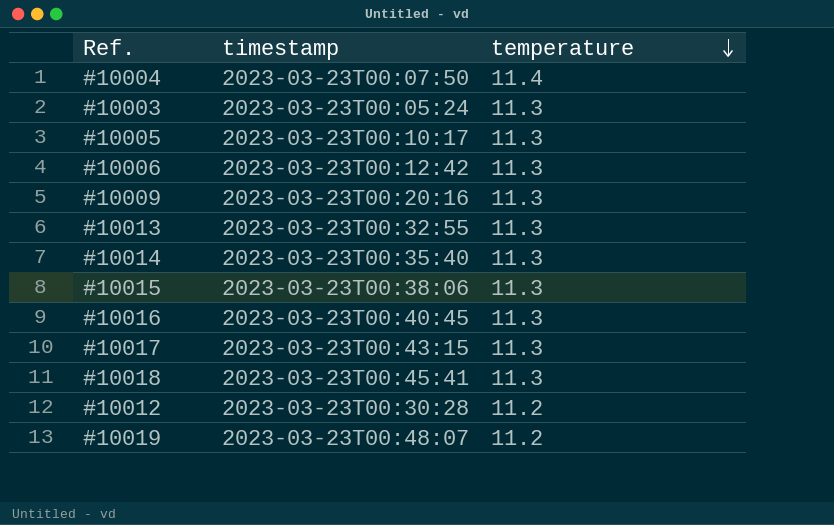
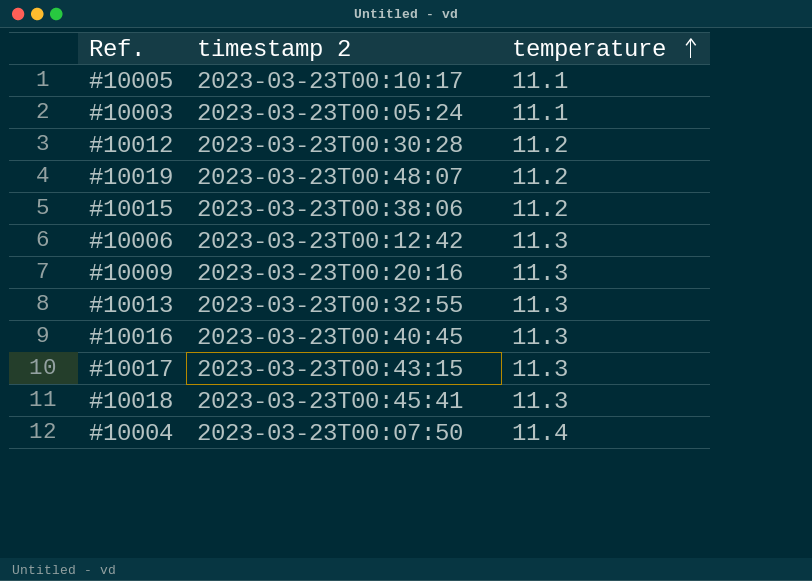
row order: temperature descending -> temperature ascending
column name: timestamp -> timestamp 2
row #10014: 2023-03-23T00:35:40 | 11.3 -> none
#10005 | temperature: 11.3 -> 11.1
#10003 | temperature: 11.3 -> 11.1
#10015 | temperature: 11.3 -> 11.2

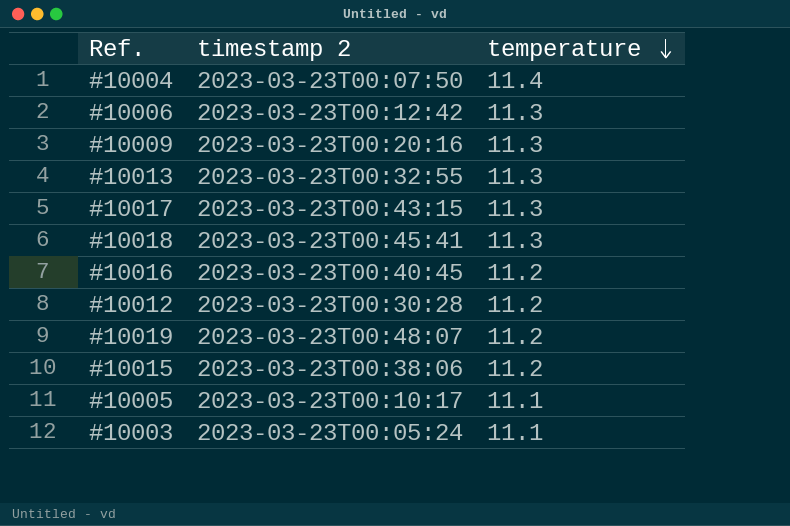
row order: temperature ascending -> temperature descending
#10016 | temperature: 11.3 -> 11.2

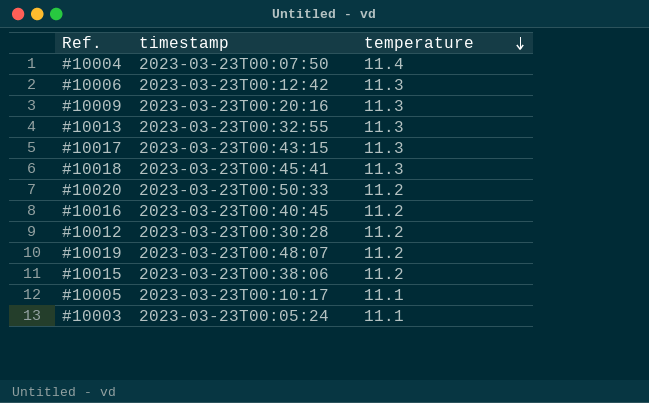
column name: timestamp 2 -> timestamp
row #10020: none -> 2023-03-23T00:50:33 | 11.2

